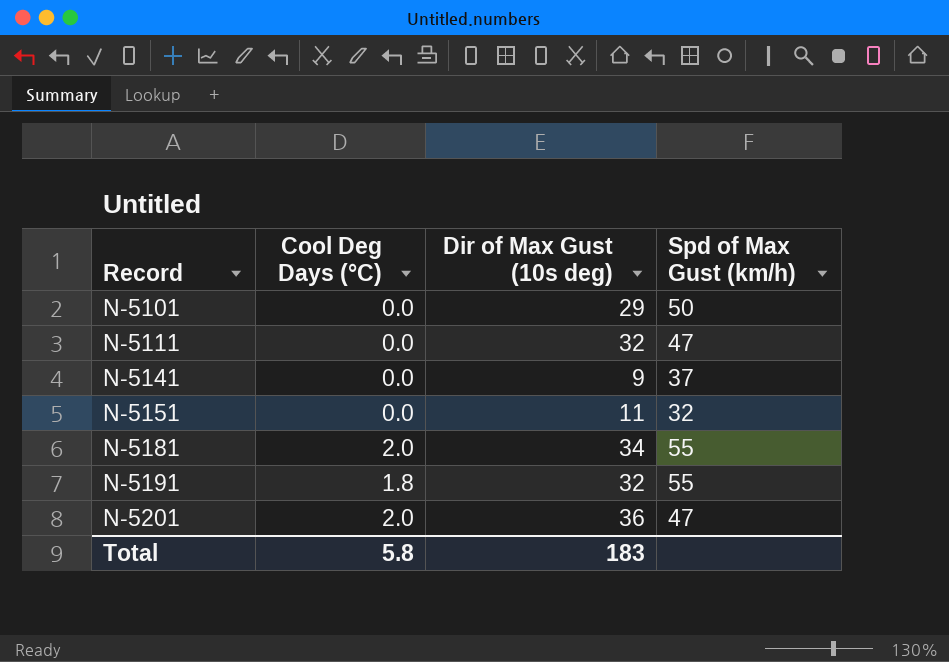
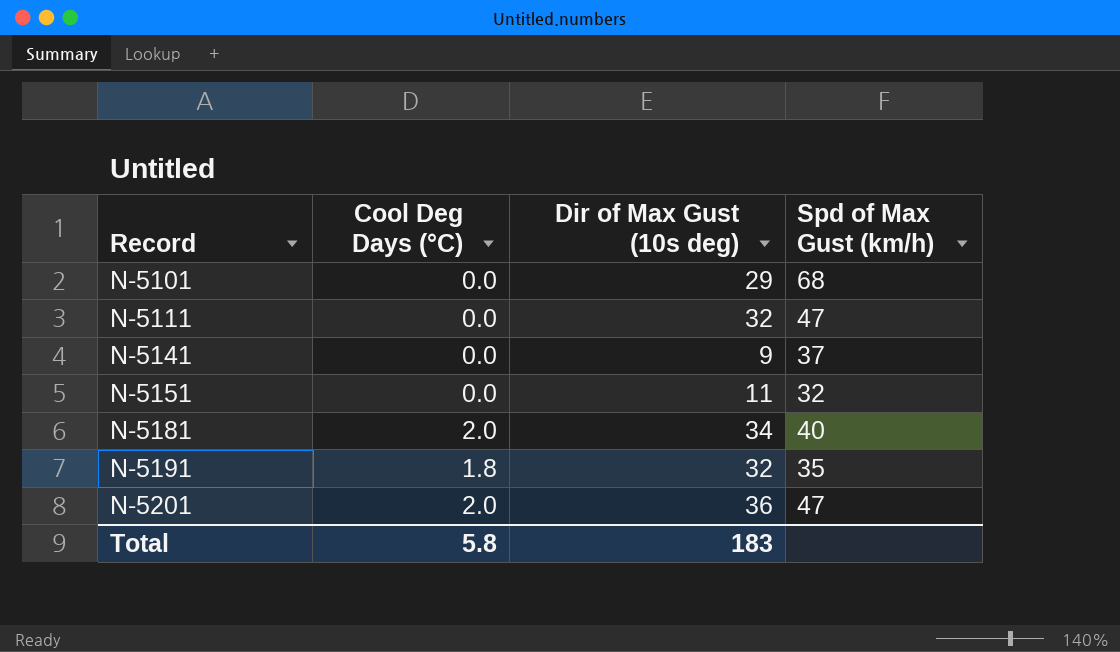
N-5101 | Spd of Max Gust (km/h): 50 -> 68
N-5181 | Spd of Max Gust (km/h): 55 -> 40
N-5191 | Spd of Max Gust (km/h): 55 -> 35

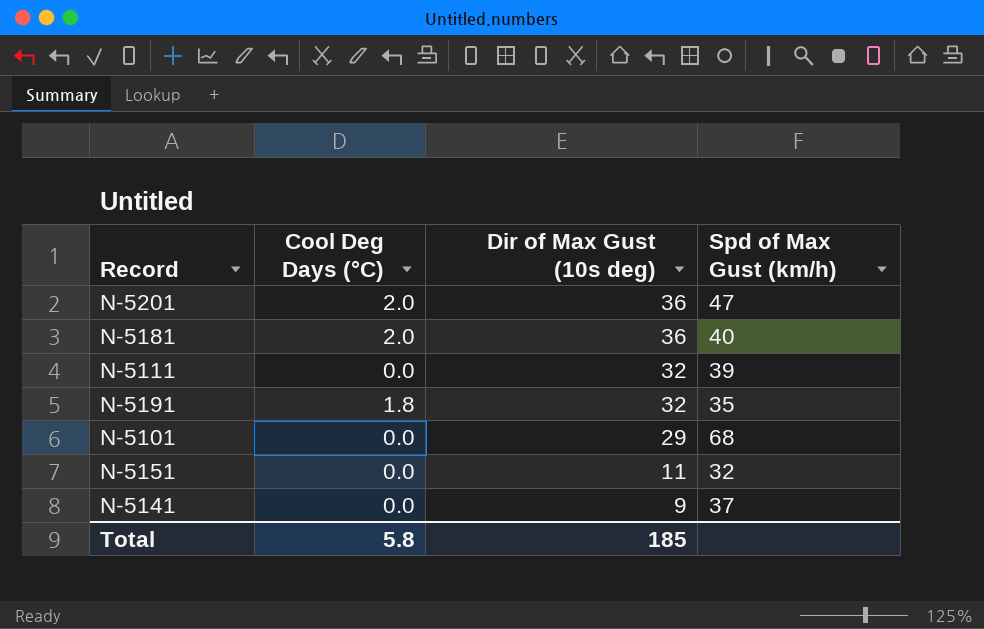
row order: Record ascending -> Dir of Max Gust (10s deg) descending
N-5181 | Dir of Max Gust (10s deg): 34 -> 36
N-5111 | Spd of Max Gust (km/h): 47 -> 39
Total | Dir of Max Gust (10s deg): 183 -> 185

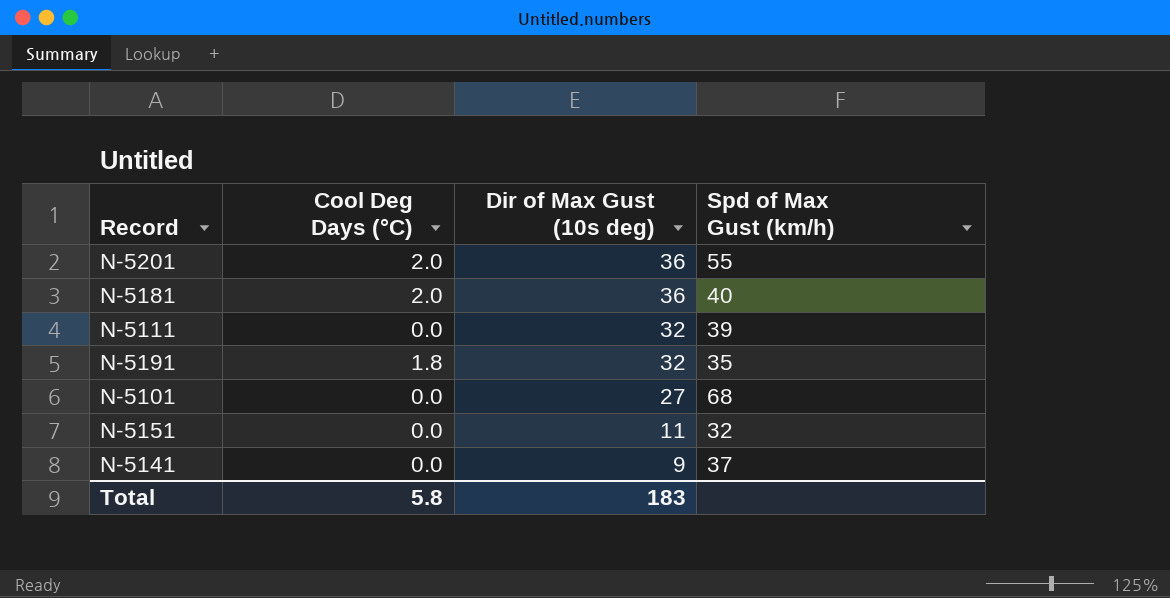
N-5201 | Spd of Max Gust (km/h): 47 -> 55
N-5101 | Dir of Max Gust (10s deg): 29 -> 27
Total | Dir of Max Gust (10s deg): 185 -> 183

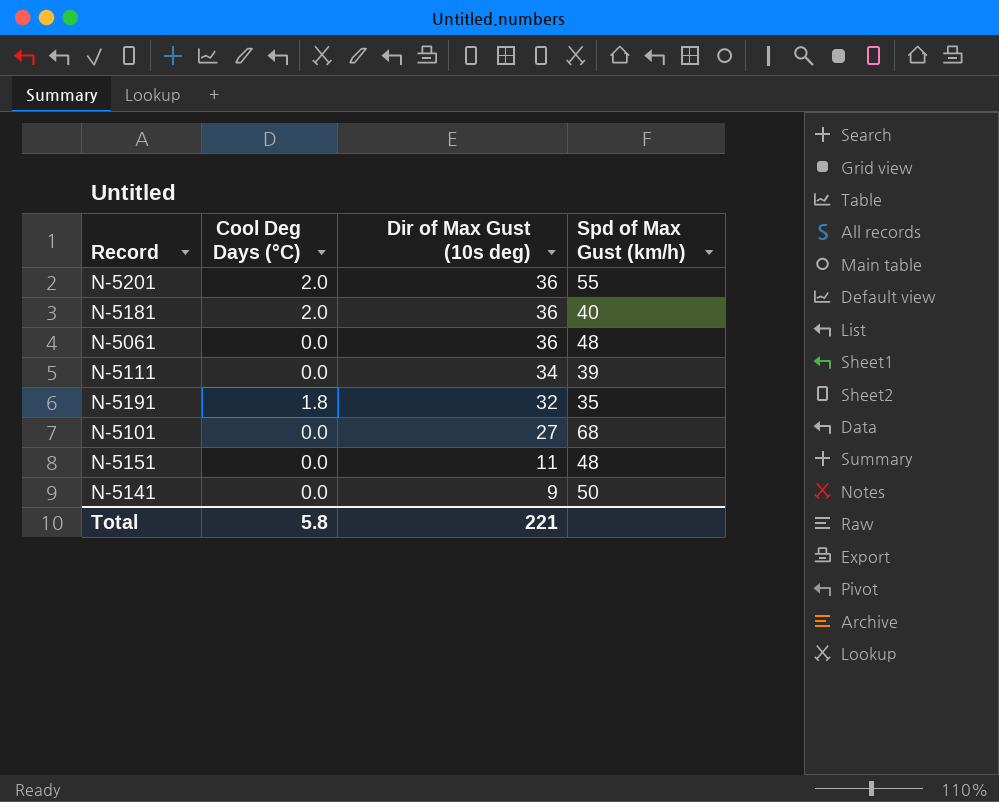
row N-5061: none -> 0.0 | 36 | 48
N-5111 | Dir of Max Gust (10s deg): 32 -> 34
N-5151 | Spd of Max Gust (km/h): 32 -> 48
N-5141 | Spd of Max Gust (km/h): 37 -> 50
Total | Dir of Max Gust (10s deg): 183 -> 221

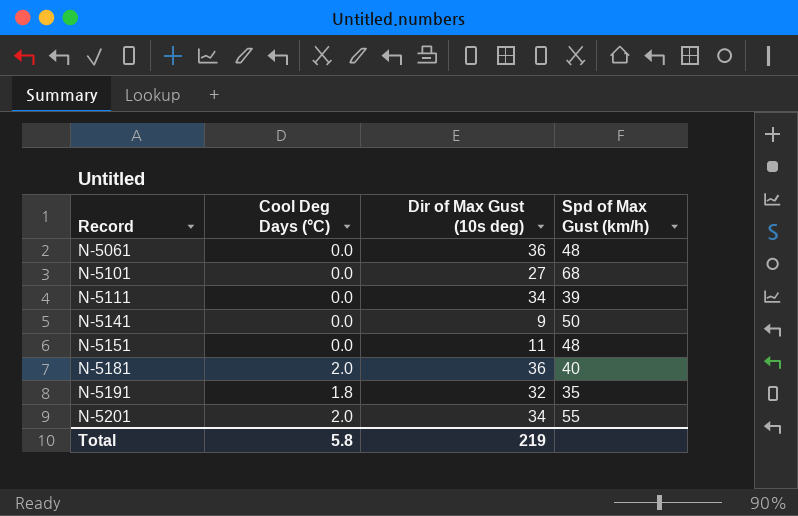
row order: Dir of Max Gust (10s deg) descending -> Record ascending
N-5201 | Dir of Max Gust (10s deg): 36 -> 34
Total | Dir of Max Gust (10s deg): 221 -> 219

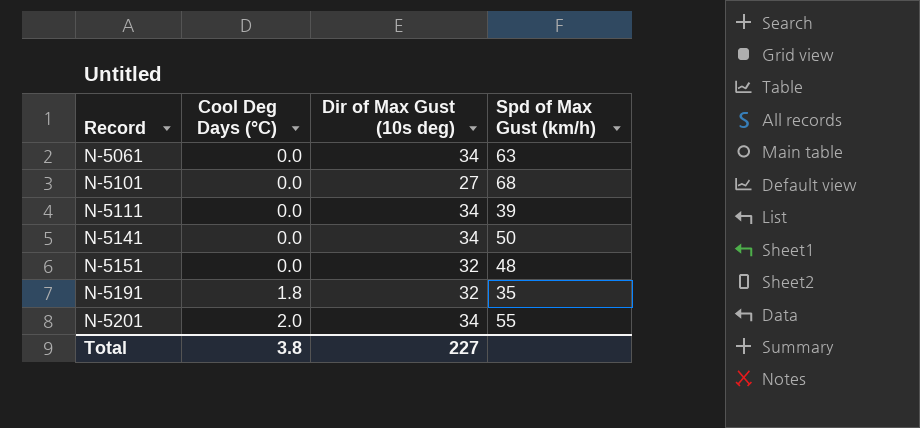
row N-5181: 2.0 | 36 | 40 -> none
N-5061 | Dir of Max Gust (10s deg): 36 -> 34
N-5061 | Spd of Max Gust (km/h): 48 -> 63
N-5141 | Dir of Max Gust (10s deg): 9 -> 34
N-5151 | Dir of Max Gust (10s deg): 11 -> 32
Total | Cool Deg Days (°C): 5.8 -> 3.8
Total | Dir of Max Gust (10s deg): 219 -> 227

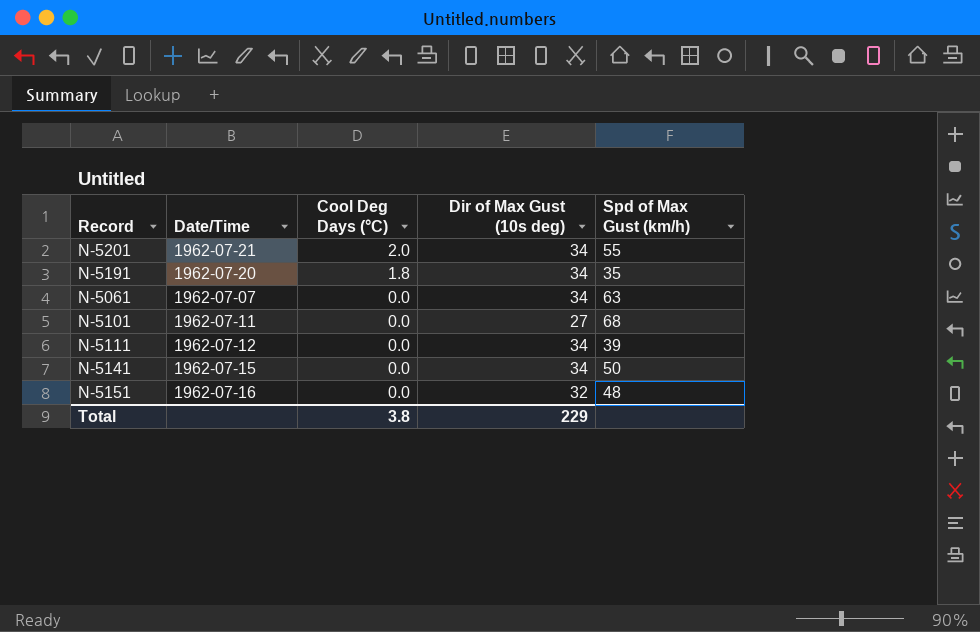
row order: Record ascending -> Cool Deg Days (°C) descending
column Date/Time | position: none -> 2
N-5191 | Dir of Max Gust (10s deg): 32 -> 34
Total | Dir of Max Gust (10s deg): 227 -> 229

